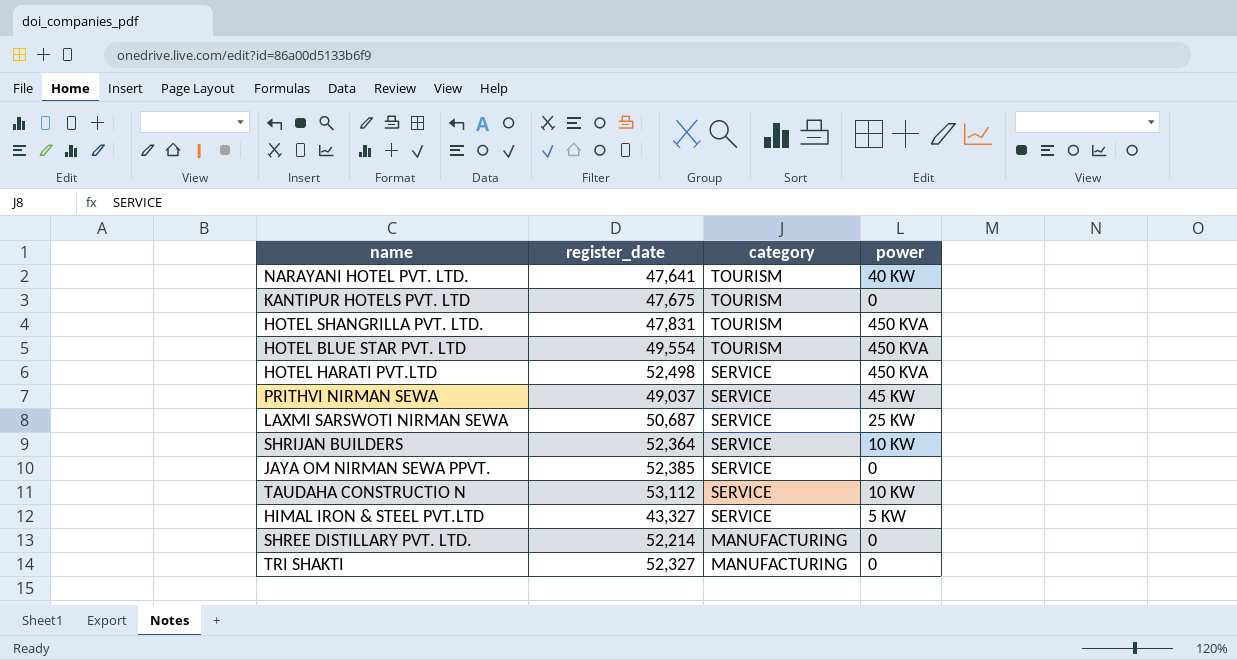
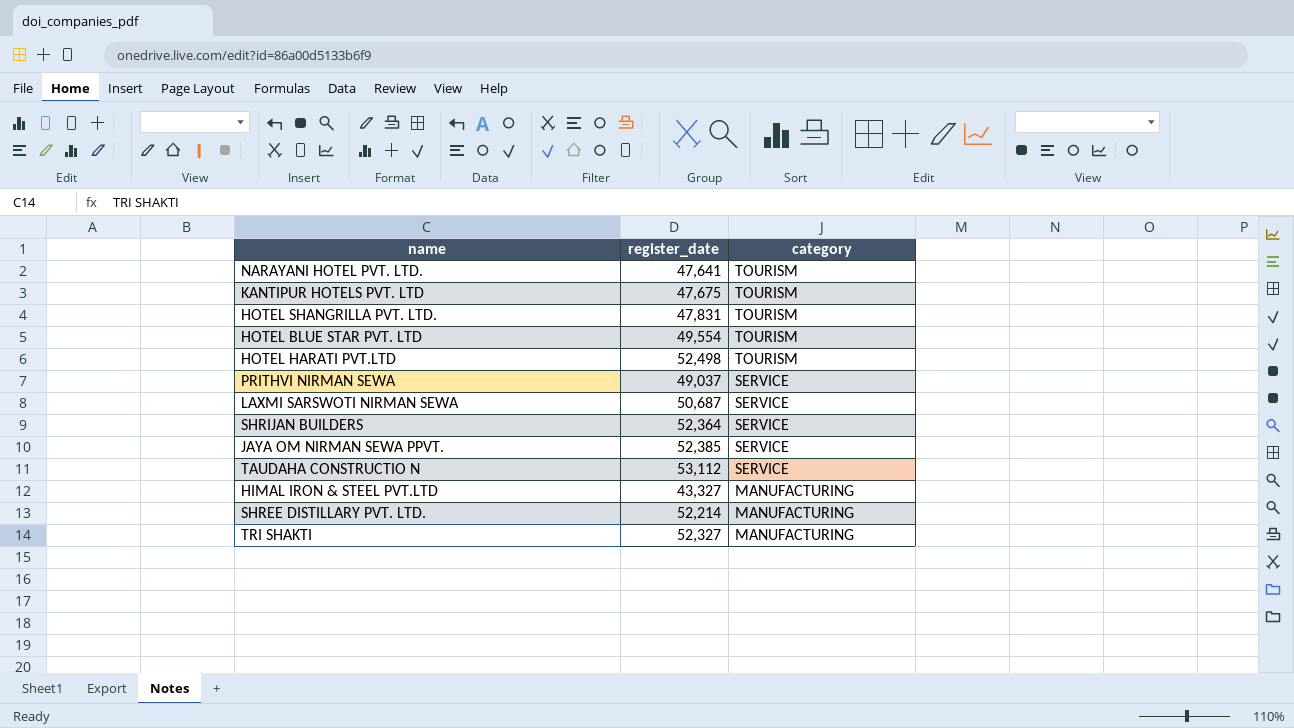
column power | position: 4 -> none
HOTEL HARATI PVT.LTD | category: SERVICE -> TOURISM
HIMAL IRON & STEEL PVT.LTD | category: SERVICE -> MANUFACTURING

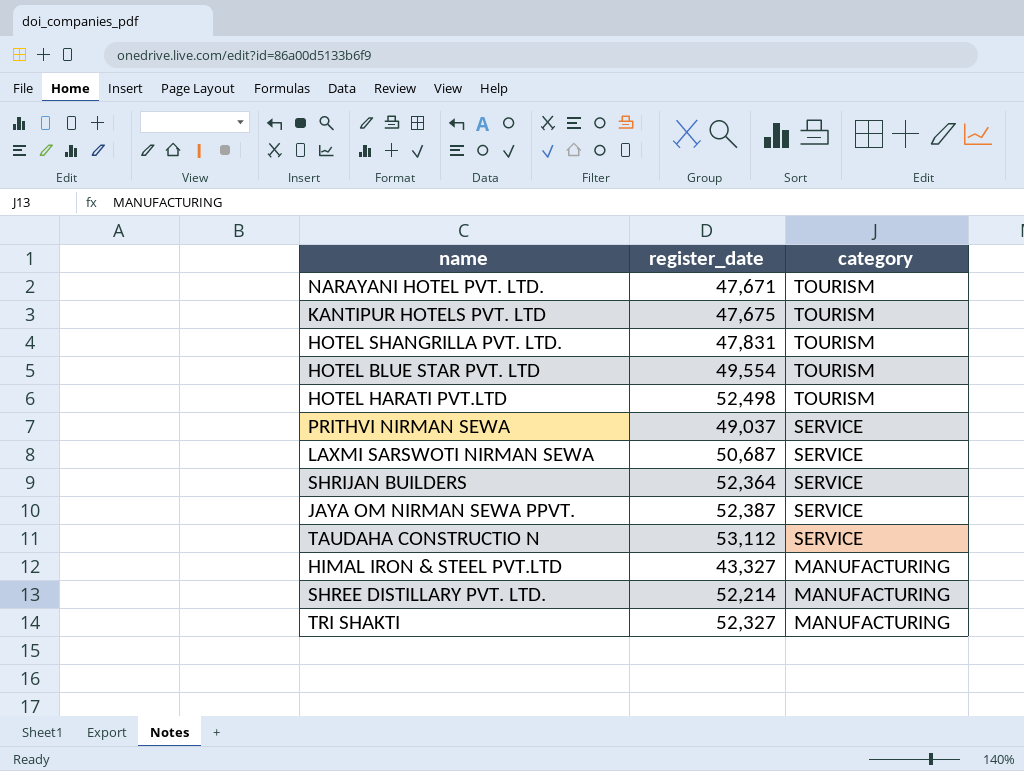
NARAYANI HOTEL PVT. LTD. | register_date: 47,641 -> 47,671
JAYA OM NIRMAN SEWA PPVT. | register_date: 52,385 -> 52,387

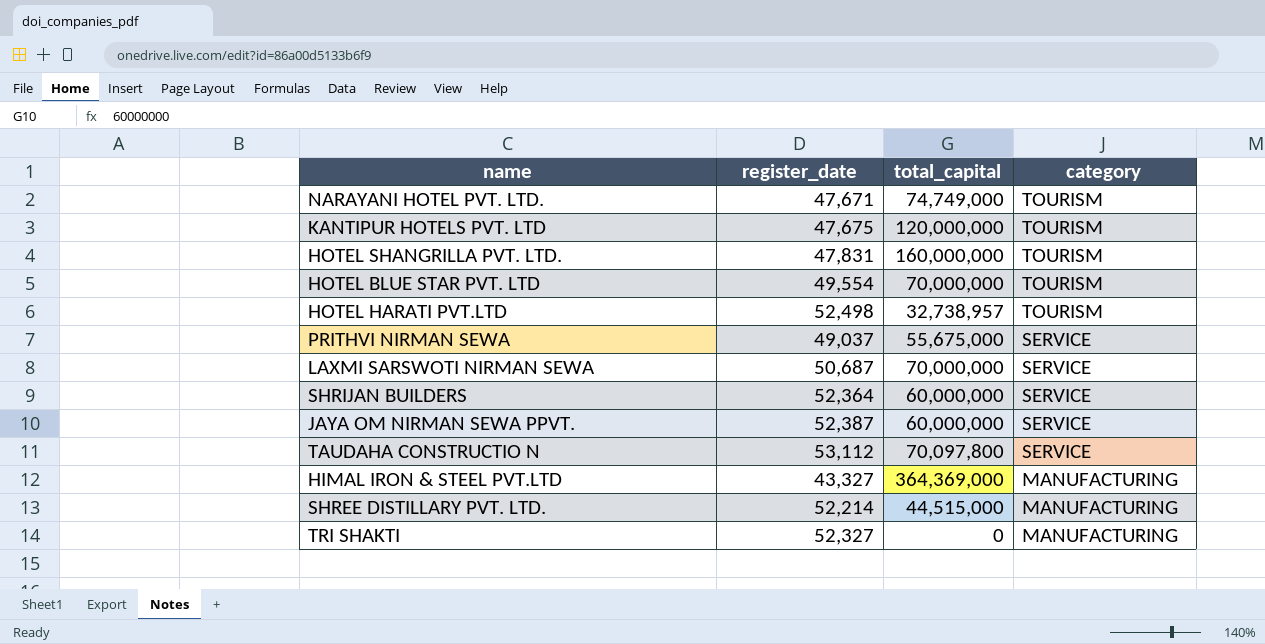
column total_capital | position: none -> 3

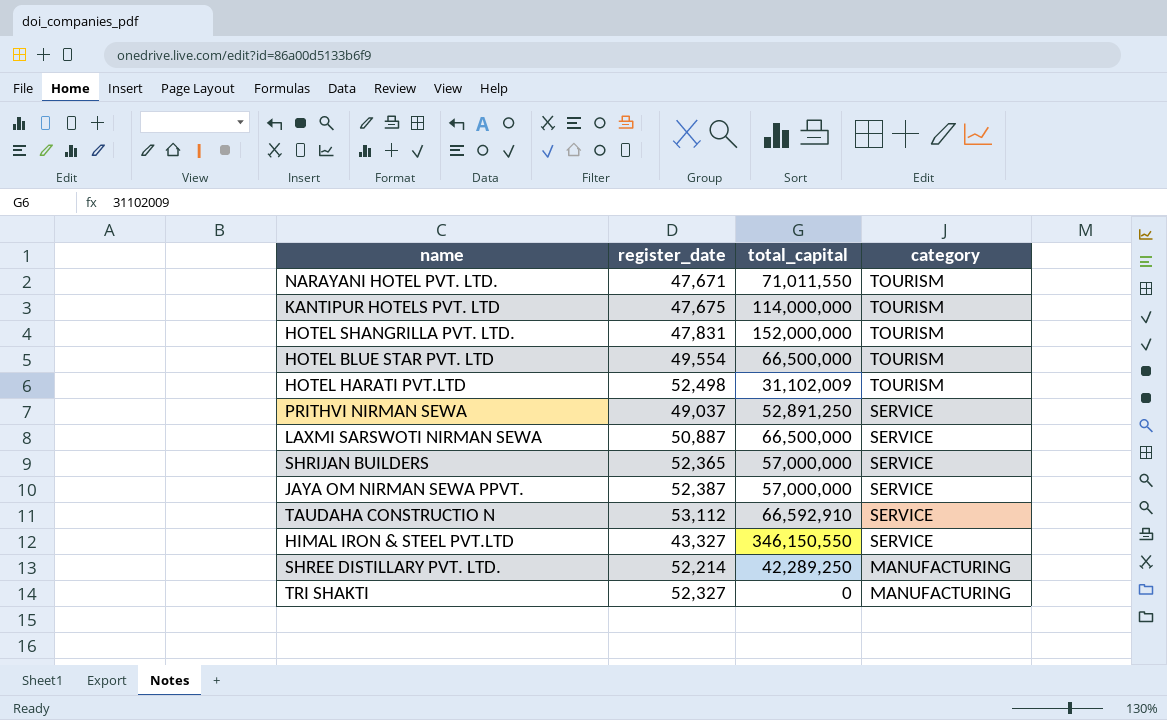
NARAYANI HOTEL PVT. LTD. | total_capital: 74,749,000 -> 71,011,550
KANTIPUR HOTELS PVT. LTD | total_capital: 120,000,000 -> 114,000,000
HOTEL SHANGRILLA PVT. LTD. | total_capital: 160,000,000 -> 152,000,000
HOTEL BLUE STAR PVT. LTD | total_capital: 70,000,000 -> 66,500,000
HOTEL HARATI PVT.LTD | total_capital: 32,738,957 -> 31,102,009
PRITHVI NIRMAN SEWA | total_capital: 55,675,000 -> 52,891,250
LAXMI SARSWOTI NIRMAN SEWA | register_date: 50,687 -> 50,887
LAXMI SARSWOTI NIRMAN SEWA | total_capital: 70,000,000 -> 66,500,000
SHRIJAN BUILDERS | register_date: 52,364 -> 52,365
SHRIJAN BUILDERS | total_capital: 60,000,000 -> 57,000,000
JAYA OM NIRMAN SEWA PPVT. | total_capital: 60,000,000 -> 57,000,000
TAUDAHA CONSTRUCTIO N | total_capital: 70,097,800 -> 66,592,910
HIMAL IRON & STEEL PVT.LTD | total_capital: 364,369,000 -> 346,150,550
HIMAL IRON & STEEL PVT.LTD | category: MANUFACTURING -> SERVICE
SHREE DISTILLARY PVT. LTD. | total_capital: 44,515,000 -> 42,289,250

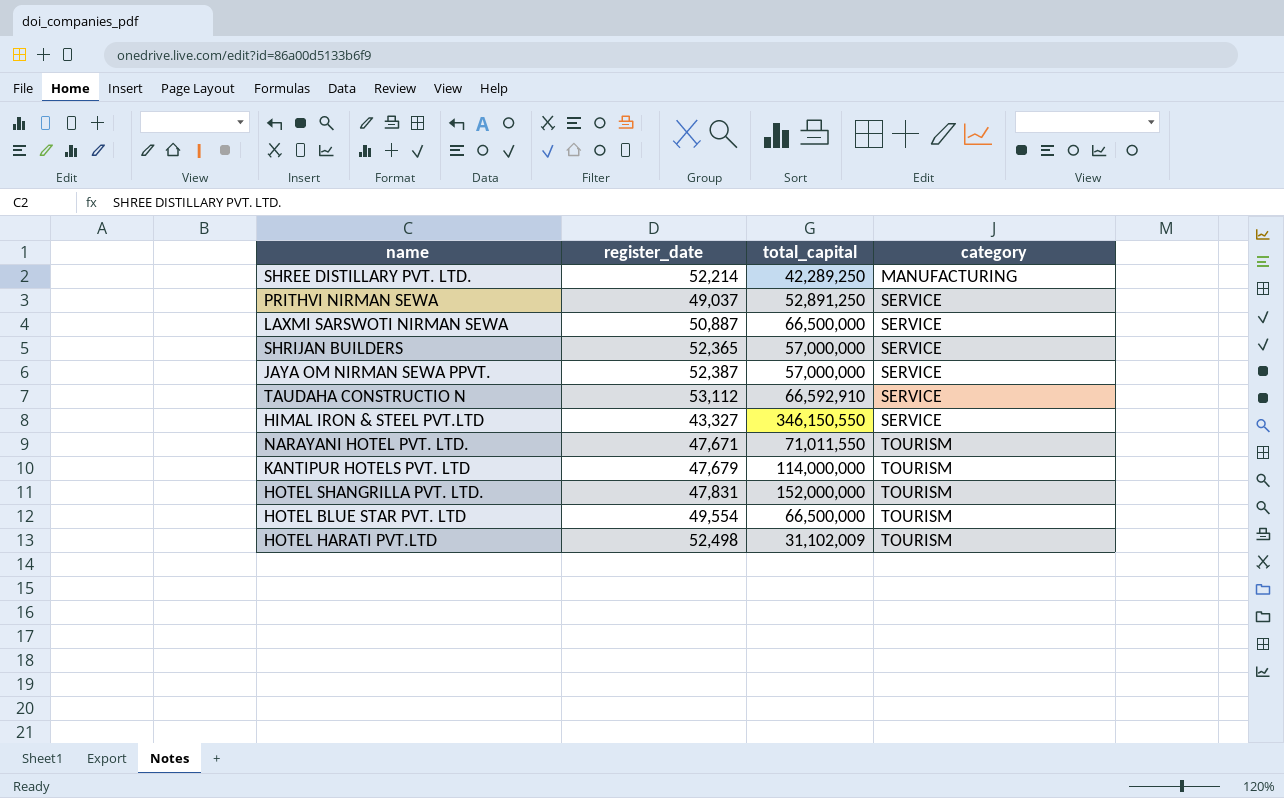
row order: category descending -> category ascending
row TRI SHAKTI: 52,327 | 0 | MANUFACTURING -> none
KANTIPUR HOTELS PVT. LTD | register_date: 47,675 -> 47,679

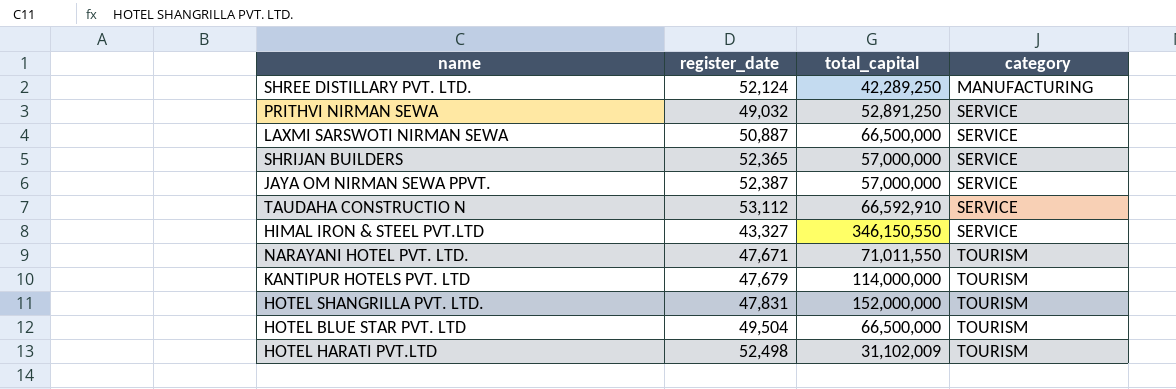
SHREE DISTILLARY PVT. LTD. | register_date: 52,214 -> 52,124
PRITHVI NIRMAN SEWA | register_date: 49,037 -> 49,032
HOTEL BLUE STAR PVT. LTD | register_date: 49,554 -> 49,504

